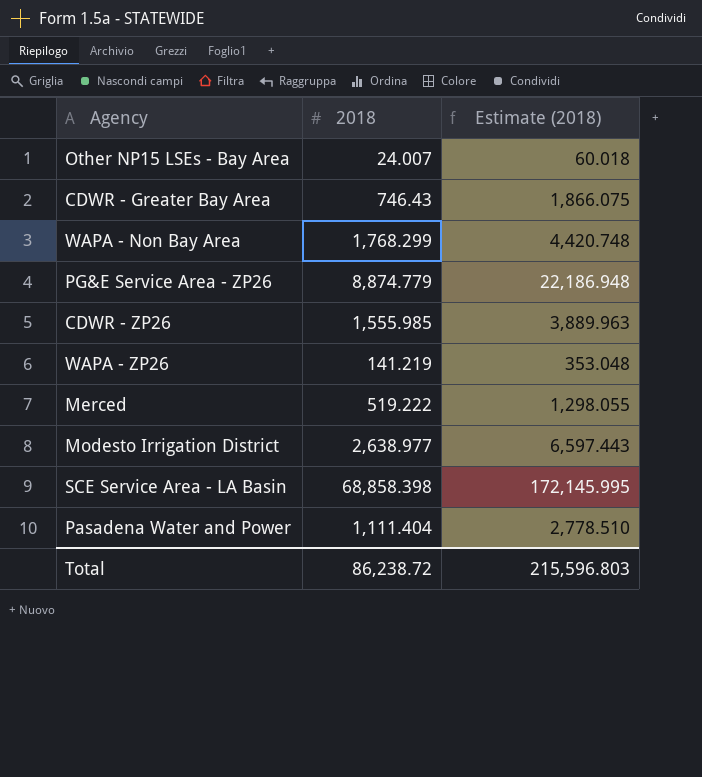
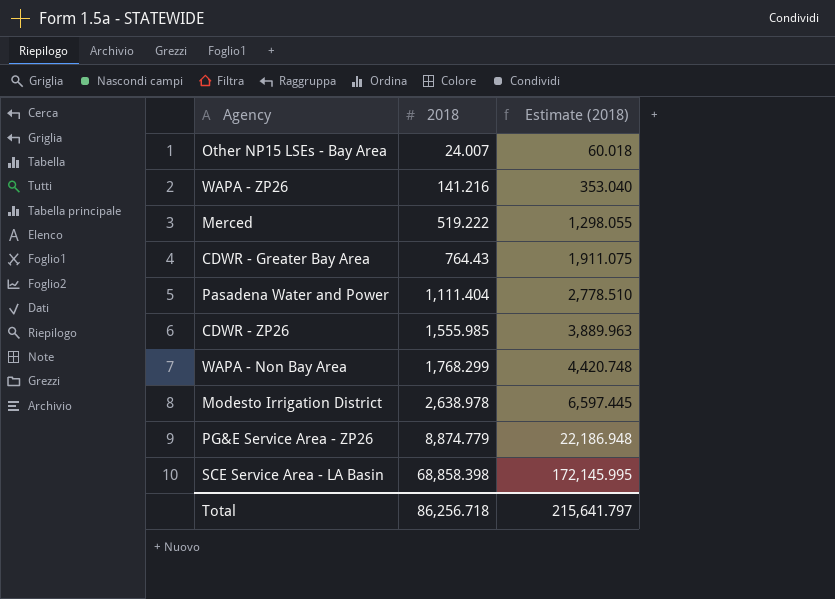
row order: none -> 2018 ascending
WAPA - ZP26 | 2018: 141.219 -> 141.216
WAPA - ZP26 | Estimate (2018): 353.048 -> 353.040
CDWR - Greater Bay Area | 2018: 746.43 -> 764.43
CDWR - Greater Bay Area | Estimate (2018): 1,866.075 -> 1,911.075
Modesto Irrigation District | 2018: 2,638.977 -> 2,638.978
Modesto Irrigation District | Estimate (2018): 6,597.443 -> 6,597.445
Total | 2018: 86,238.72 -> 86,256.718
Total | Estimate (2018): 215,596.803 -> 215,641.797

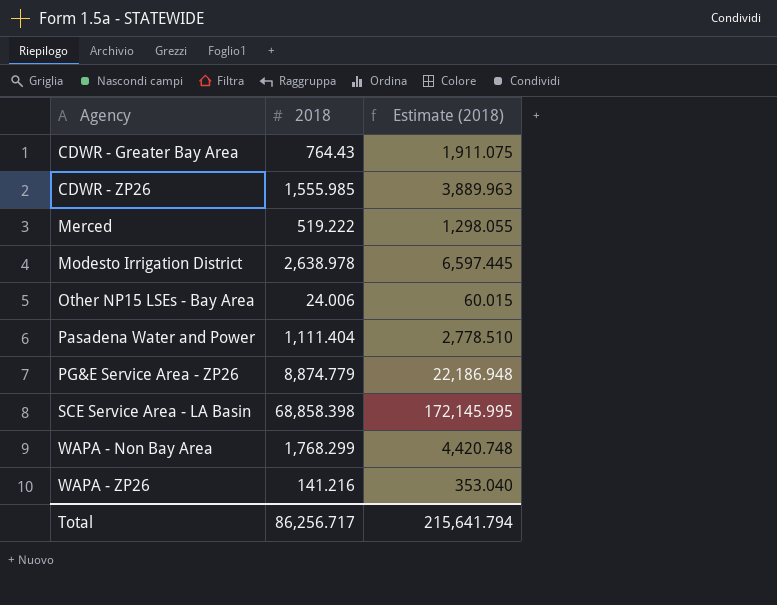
row order: 2018 ascending -> Agency ascending
Other NP15 LSEs - Bay Area | 2018: 24.007 -> 24.006
Other NP15 LSEs - Bay Area | Estimate (2018): 60.018 -> 60.015
Total | 2018: 86,256.718 -> 86,256.717
Total | Estimate (2018): 215,641.797 -> 215,641.794

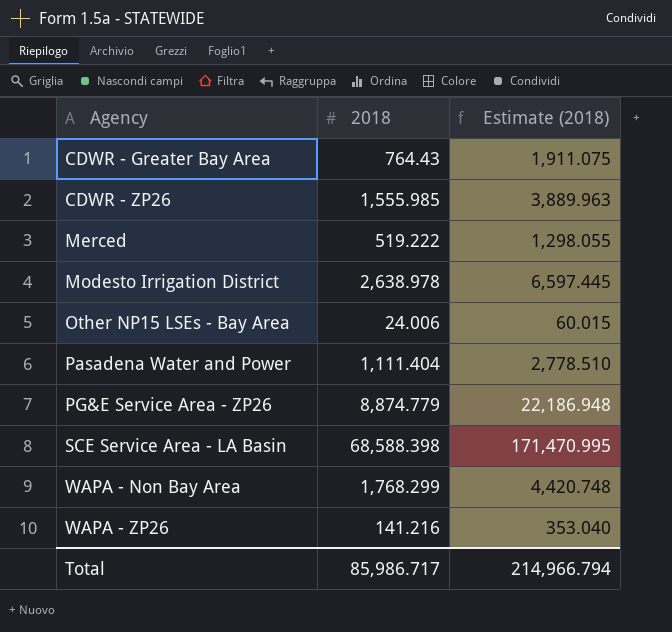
SCE Service Area - LA Basin | 2018: 68,858.398 -> 68,588.398
SCE Service Area - LA Basin | Estimate (2018): 172,145.995 -> 171,470.995
Total | 2018: 86,256.717 -> 85,986.717
Total | Estimate (2018): 215,641.794 -> 214,966.794

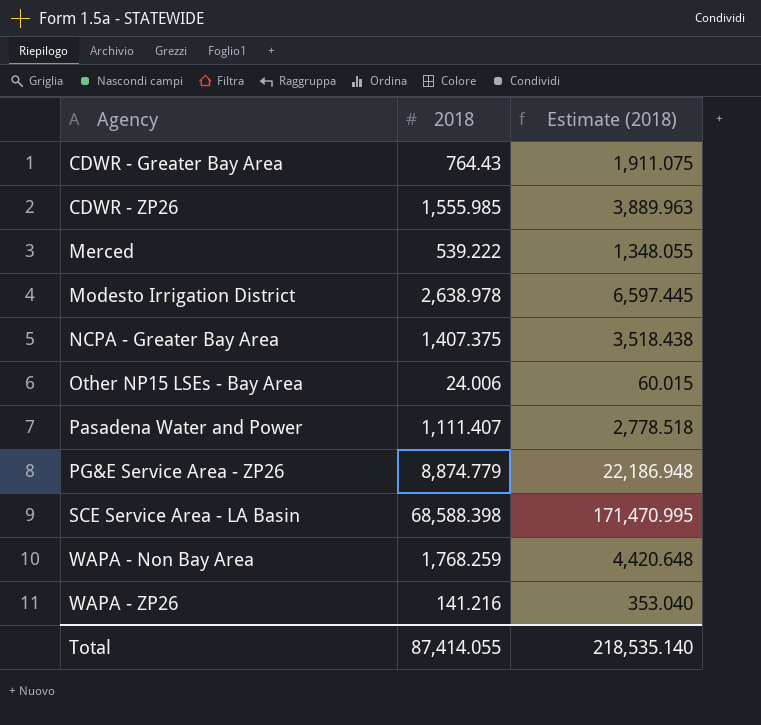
Merced | 2018: 519.222 -> 539.222
Merced | Estimate (2018): 1,298.055 -> 1,348.055
row NCPA - Greater Bay Area: none -> 1,407.375 | 3,518.438
Pasadena Water and Power | 2018: 1,111.404 -> 1,111.407
Pasadena Water and Power | Estimate (2018): 2,778.510 -> 2,778.518
WAPA - Non Bay Area | 2018: 1,768.299 -> 1,768.259
WAPA - Non Bay Area | Estimate (2018): 4,420.748 -> 4,420.648
Total | 2018: 85,986.717 -> 87,414.055
Total | Estimate (2018): 214,966.794 -> 218,535.140

